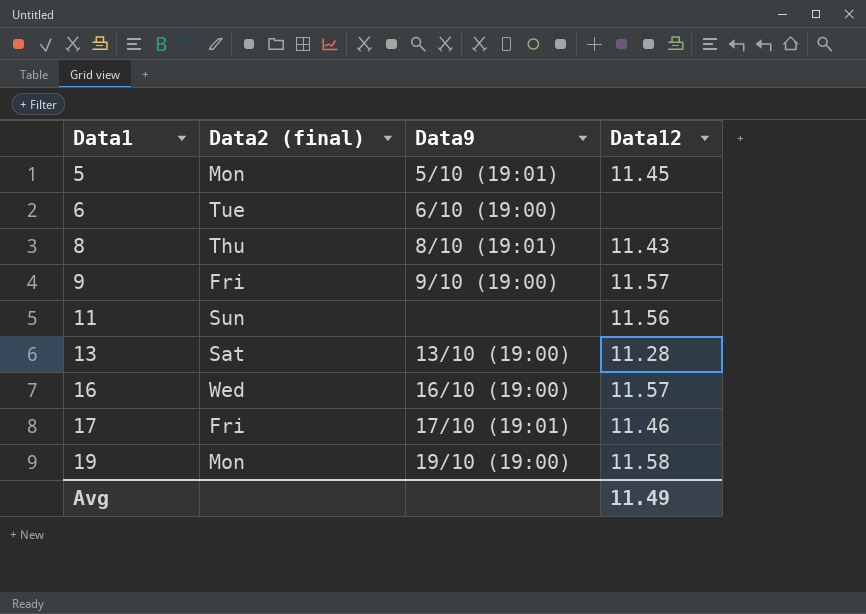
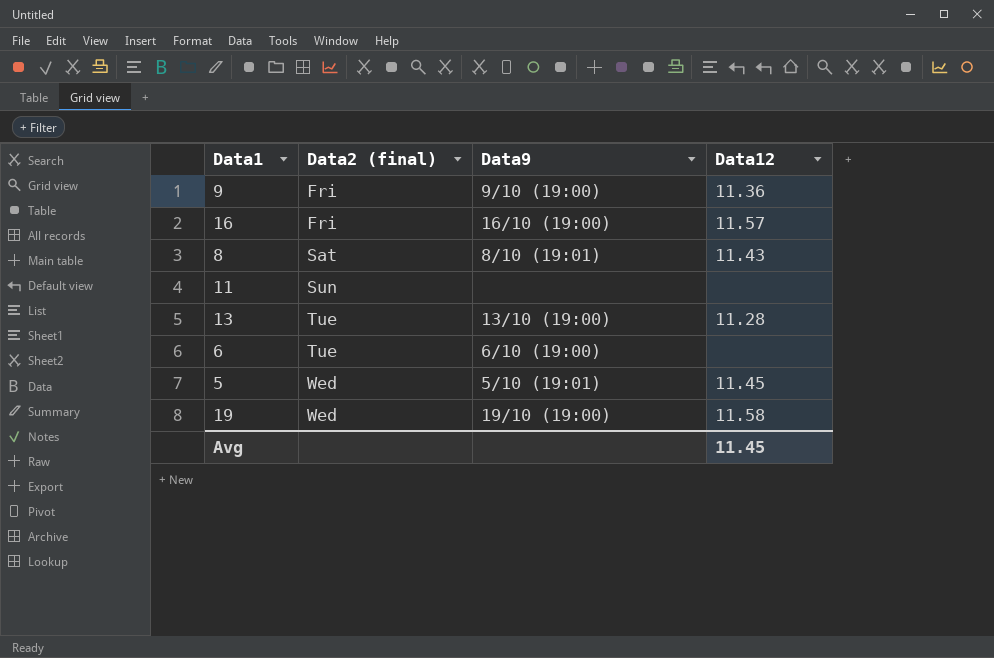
row order: Data1 ascending -> Data2 (final) ascending
row 17: Fri | 17/10 (19:01) | 11.46 -> none
9 | Data12: 11.57 -> 11.36
16 | Data2 (final): Wed -> Fri
8 | Data2 (final): Thu -> Sat
11 | Data12: 11.56 -> none
13 | Data2 (final): Sat -> Tue
5 | Data2 (final): Mon -> Wed
19 | Data2 (final): Mon -> Wed
Avg | Data12: 11.49 -> 11.45

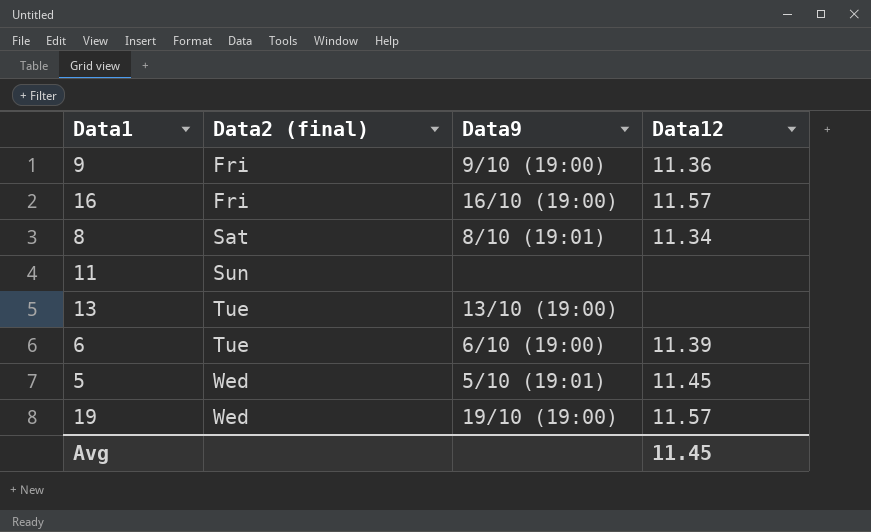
8 | Data12: 11.43 -> 11.34
13 | Data12: 11.28 -> none
6 | Data12: none -> 11.39
19 | Data12: 11.58 -> 11.57

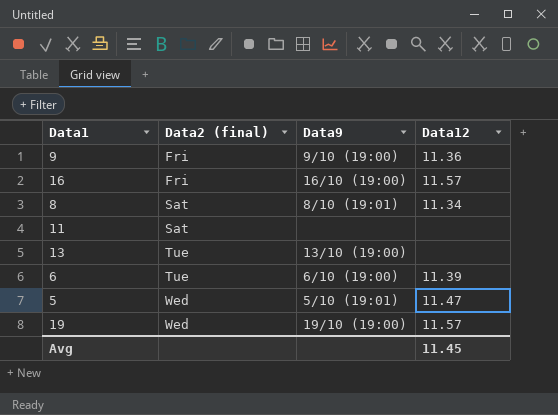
11 | Data2 (final): Sun -> Sat
5 | Data12: 11.45 -> 11.47

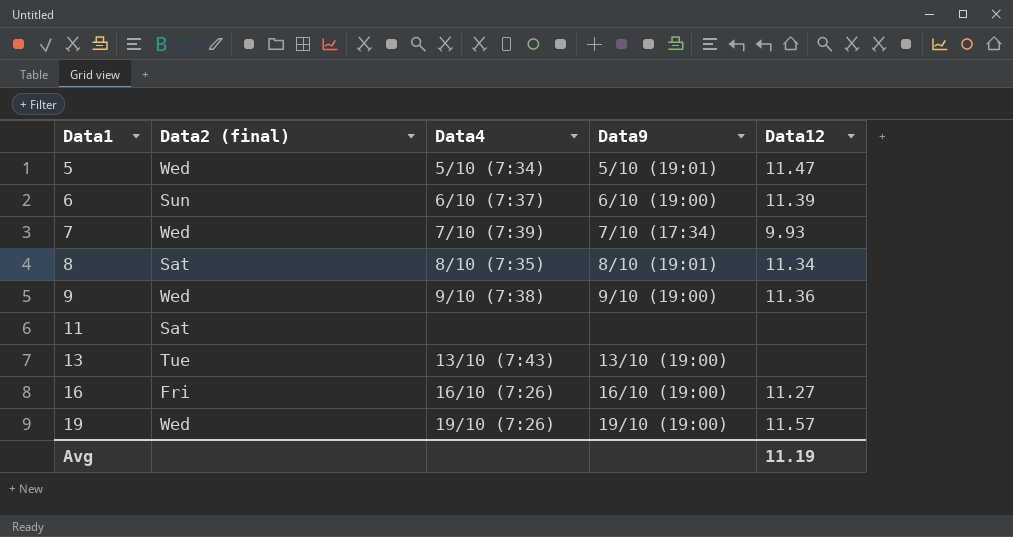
row order: Data2 (final) ascending -> Data1 ascending
column Data4 | position: none -> 3
6 | Data2 (final): Tue -> Sun
row 7: none -> Wed | 7/10 (7:39) | 7/10 (17:34) | 9.93
9 | Data2 (final): Fri -> Wed
16 | Data12: 11.57 -> 11.27
Avg | Data12: 11.45 -> 11.19

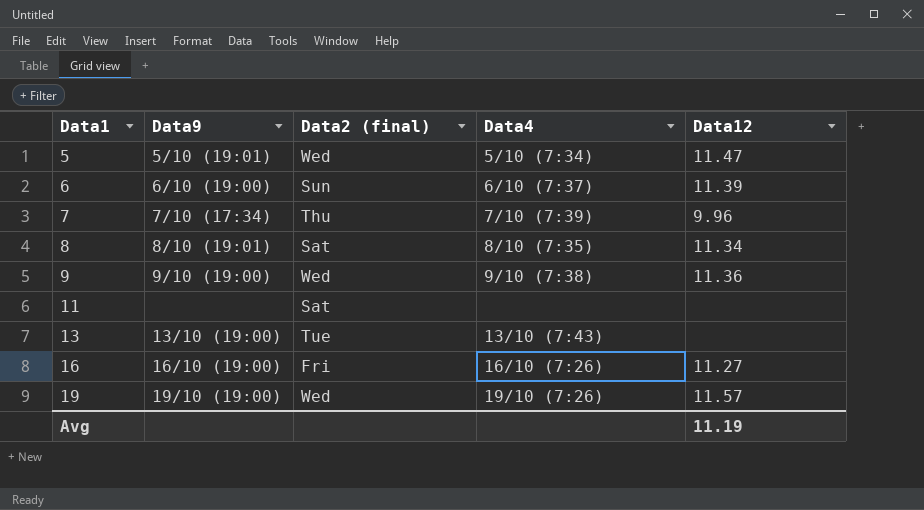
column Data9 | position: 4 -> 2
7 | Data2 (final): Wed -> Thu
7 | Data12: 9.93 -> 9.96

